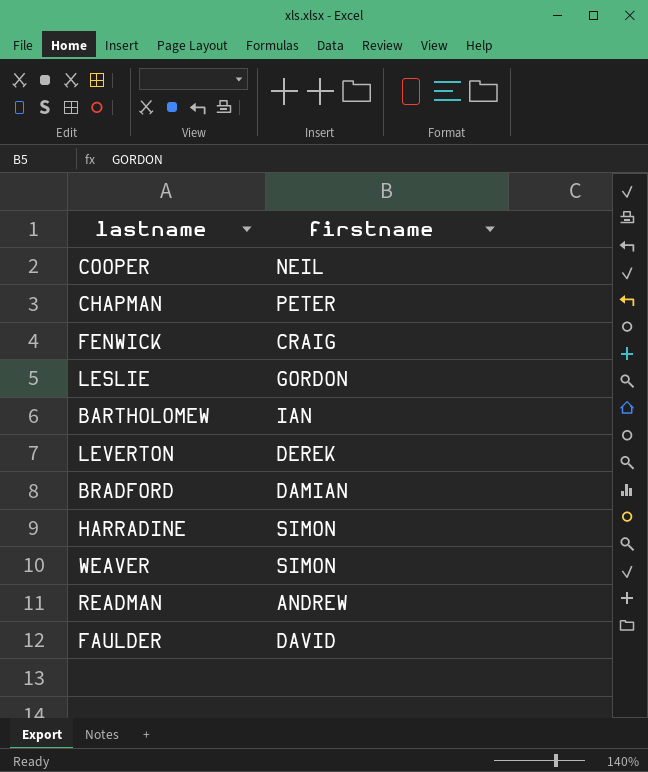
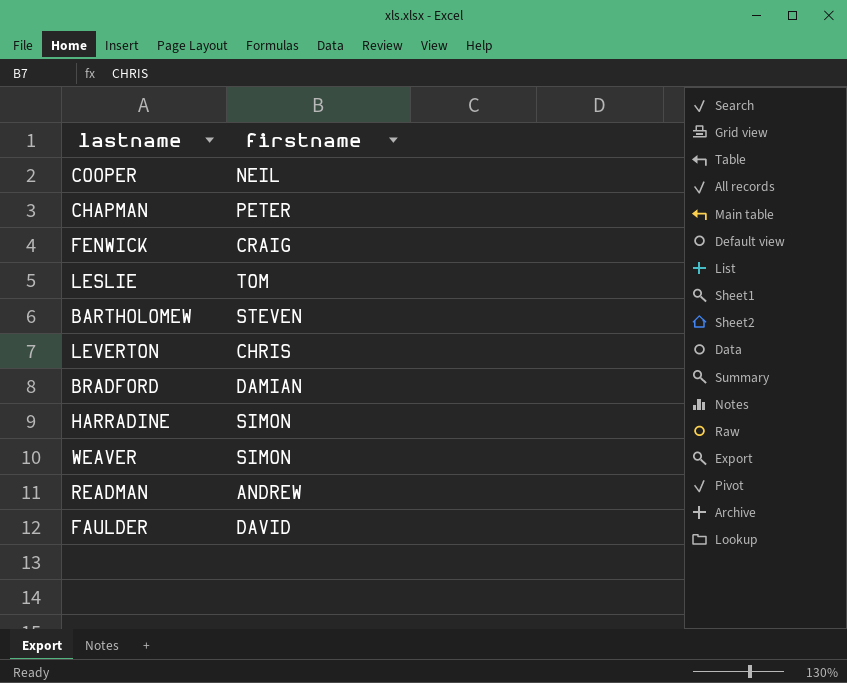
LESLIE | firstname: GORDON -> TOM
BARTHOLOMEW | firstname: IAN -> STEVEN
LEVERTON | firstname: DEREK -> CHRIS

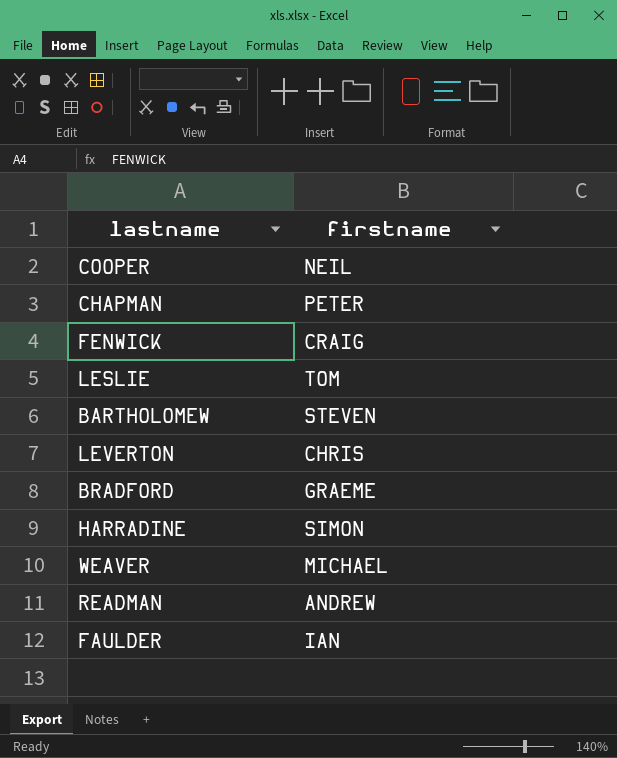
BRADFORD | firstname: DAMIAN -> GRAEME
WEAVER | firstname: SIMON -> MICHAEL
FAULDER | firstname: DAVID -> IAN

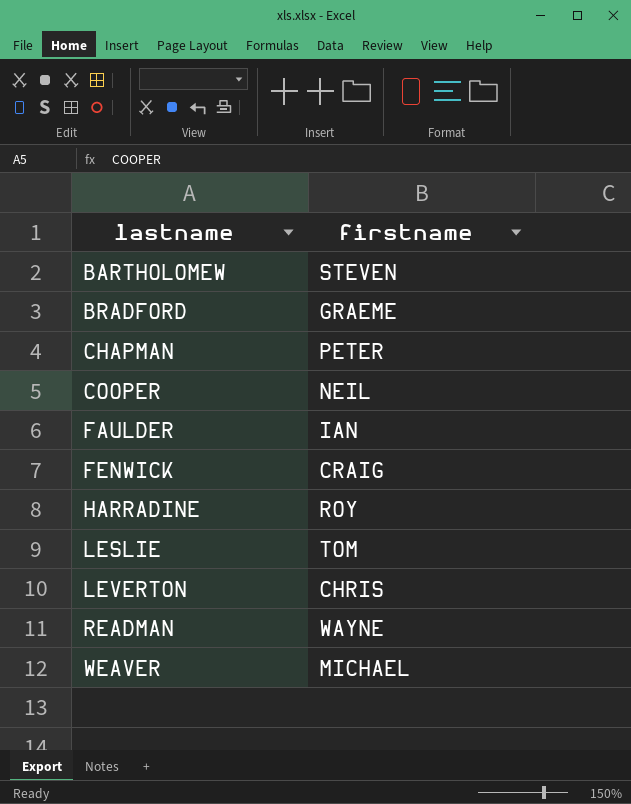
row order: none -> lastname ascending
HARRADINE | firstname: SIMON -> ROY
READMAN | firstname: ANDREW -> WAYNE

